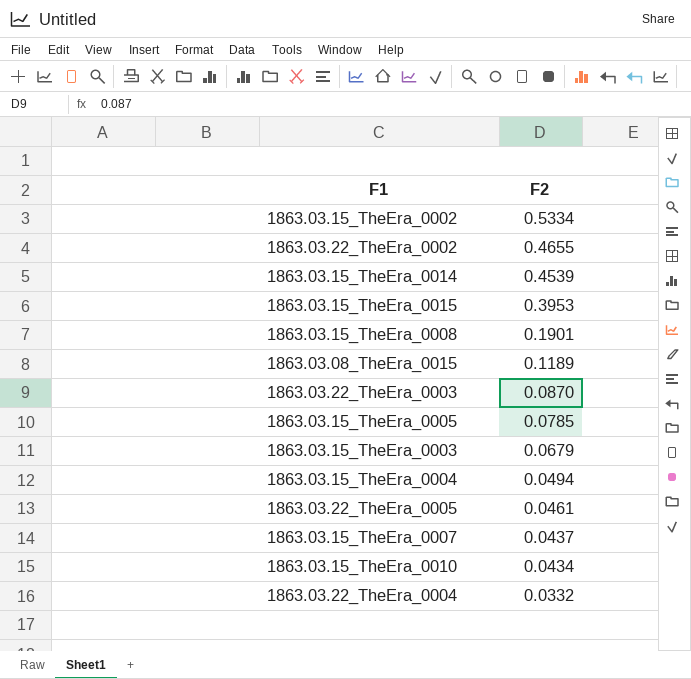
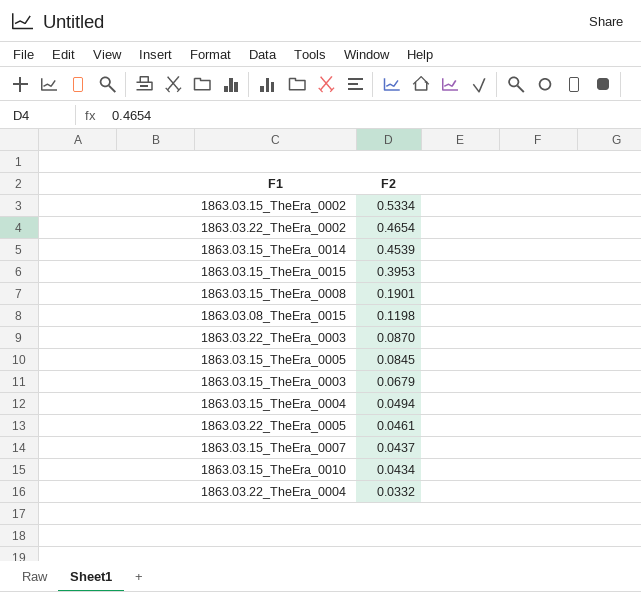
1863.03.22_TheEra_0002 | F2: 0.4655 -> 0.4654
1863.03.08_TheEra_0015 | F2: 0.1189 -> 0.1198
1863.03.15_TheEra_0005 | F2: 0.0785 -> 0.0845

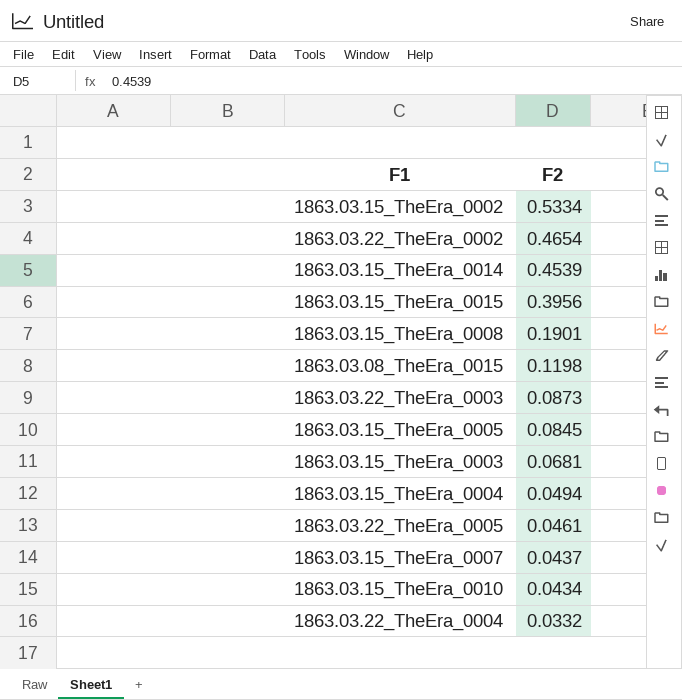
1863.03.15_TheEra_0015 | F2: 0.3953 -> 0.3956
1863.03.22_TheEra_0003 | F2: 0.0870 -> 0.0873
1863.03.15_TheEra_0003 | F2: 0.0679 -> 0.0681

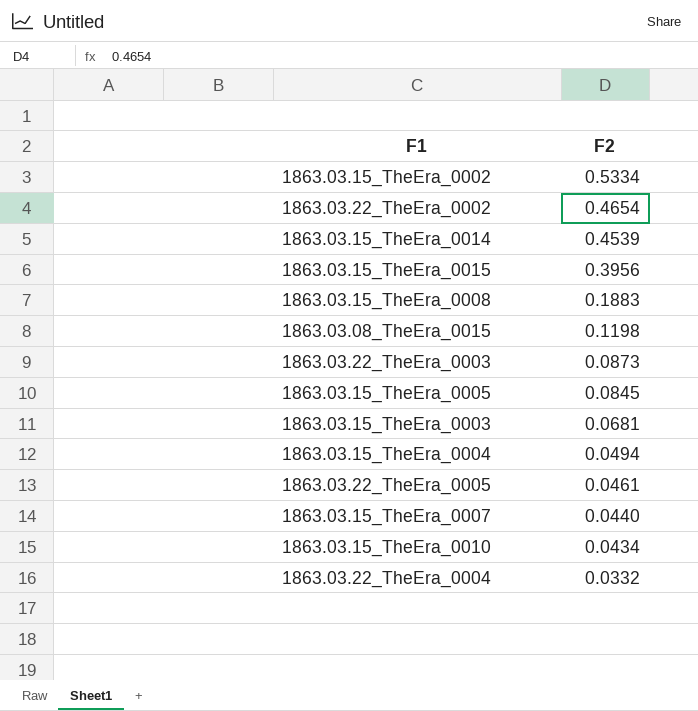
1863.03.15_TheEra_0008 | F2: 0.1901 -> 0.1883
1863.03.15_TheEra_0007 | F2: 0.0437 -> 0.0440

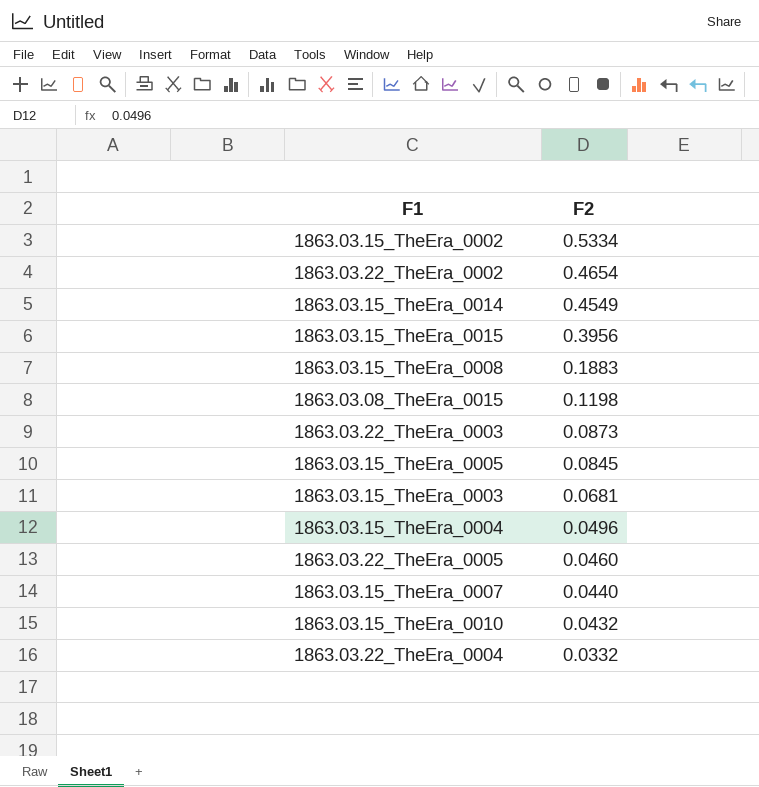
1863.03.15_TheEra_0014 | F2: 0.4539 -> 0.4549
1863.03.15_TheEra_0004 | F2: 0.0494 -> 0.0496
1863.03.22_TheEra_0005 | F2: 0.0461 -> 0.0460
1863.03.15_TheEra_0010 | F2: 0.0434 -> 0.0432

